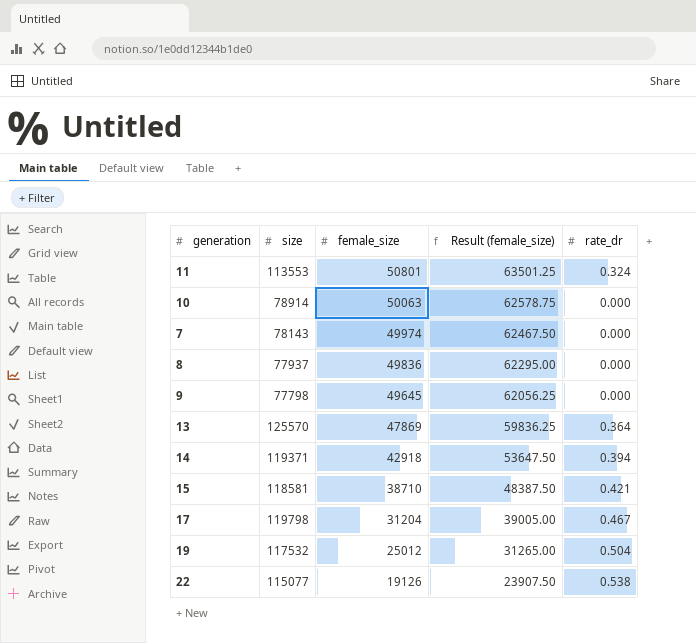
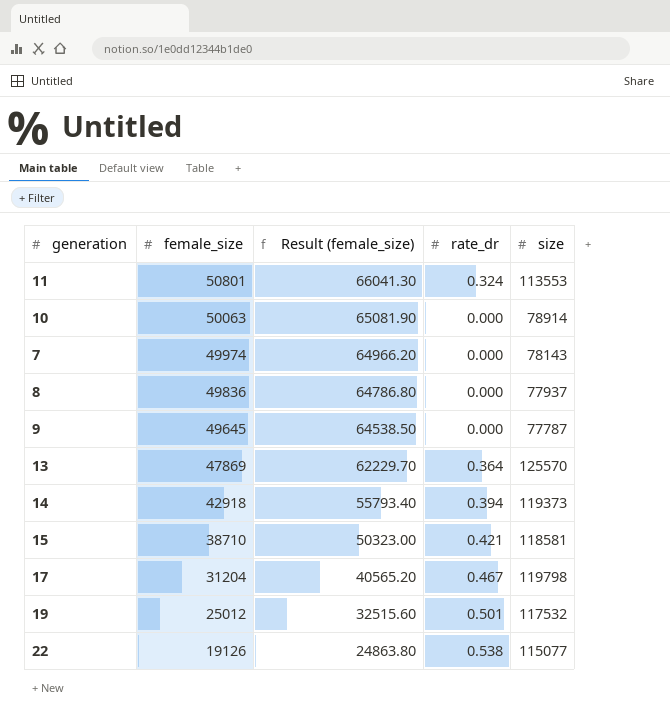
column Result (female_size) | formula: [female_size] * 1.25 -> [female_size] * 1.3
column size | position: 2 -> 5
9 | size: 77798 -> 77787
14 | size: 119371 -> 119373
19 | rate_dr: 0.504 -> 0.501

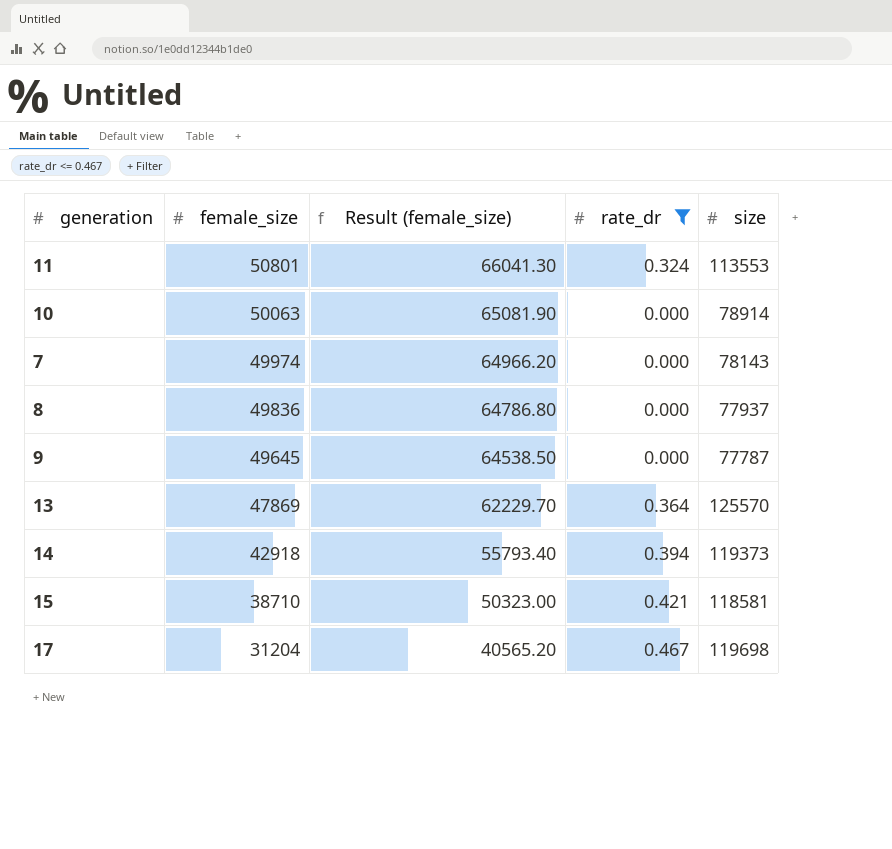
filter: none -> rate_dr <= 0.467
17 | size: 119798 -> 119698

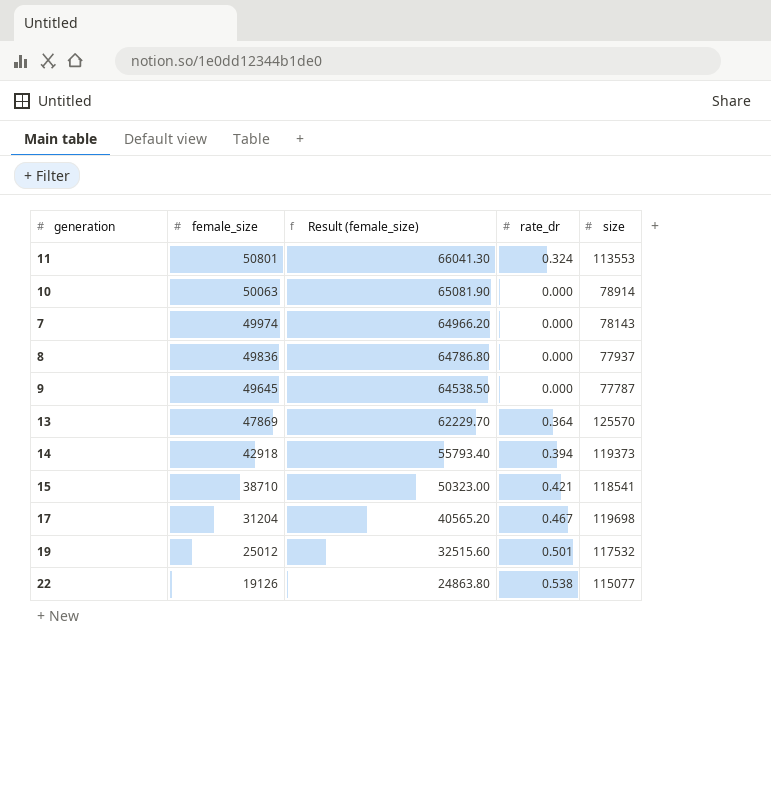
filter: rate_dr <= 0.467 -> none
15 | size: 118581 -> 118541

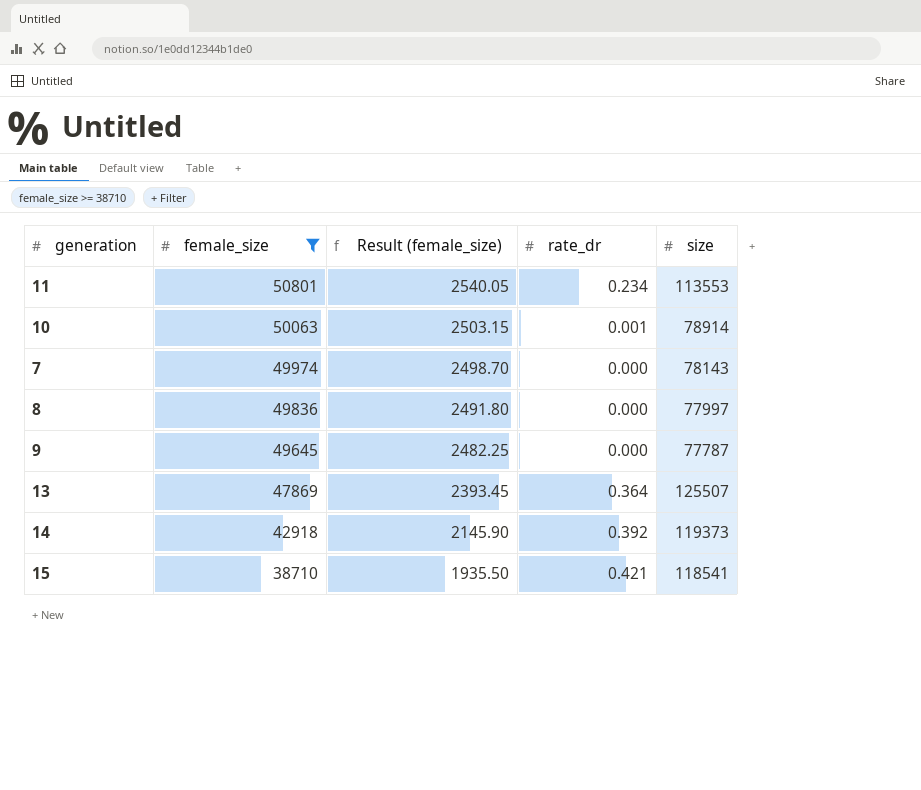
filter: none -> female_size >= 38710
column Result (female_size) | formula: [female_size] * 1.3 -> [female_size] * 0.05
11 | rate_dr: 0.324 -> 0.234
10 | rate_dr: 0.000 -> 0.001
8 | size: 77937 -> 77997
13 | size: 125570 -> 125507
14 | rate_dr: 0.394 -> 0.392

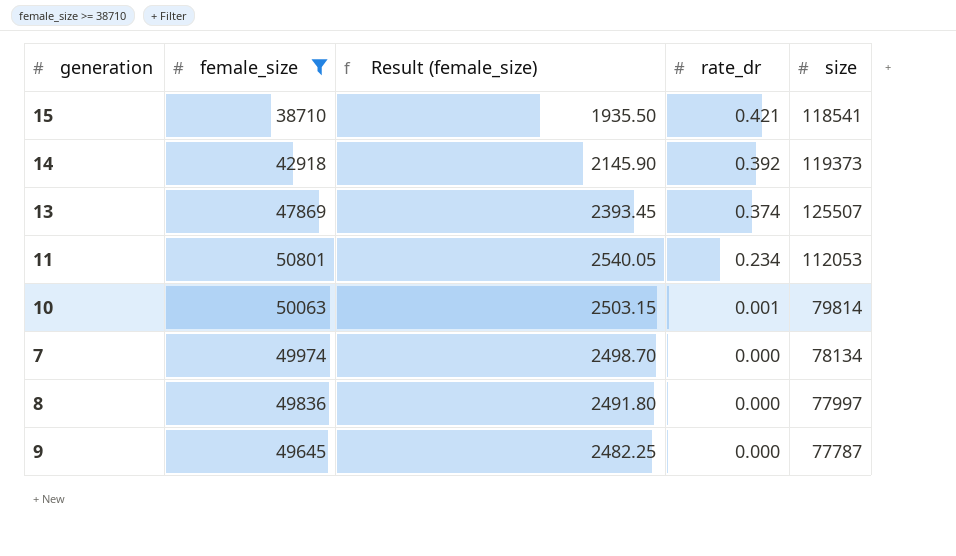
row order: female_size descending -> rate_dr descending
13 | rate_dr: 0.364 -> 0.374
11 | size: 113553 -> 112053
10 | size: 78914 -> 79814
7 | size: 78143 -> 78134

